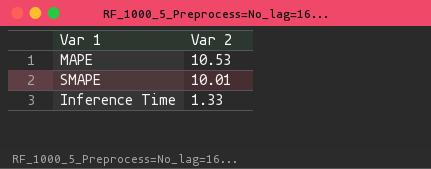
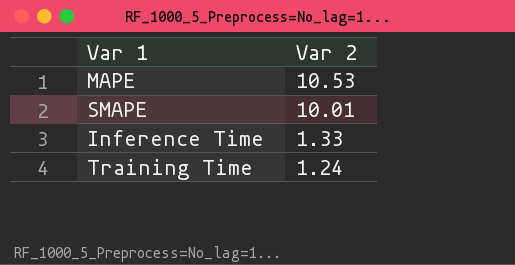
row Training Time: none -> 1.24

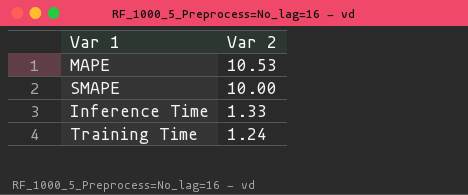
SMAPE | Var 2: 10.01 -> 10.00

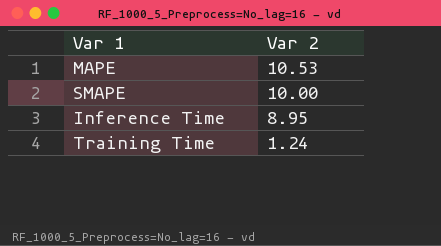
Inference Time | Var 2: 1.33 -> 8.95

